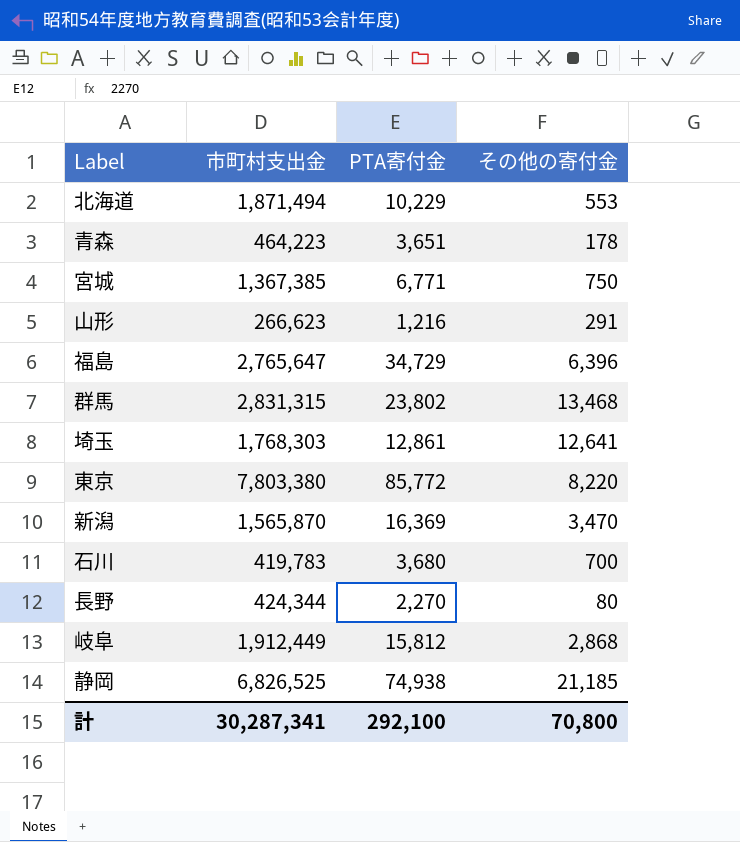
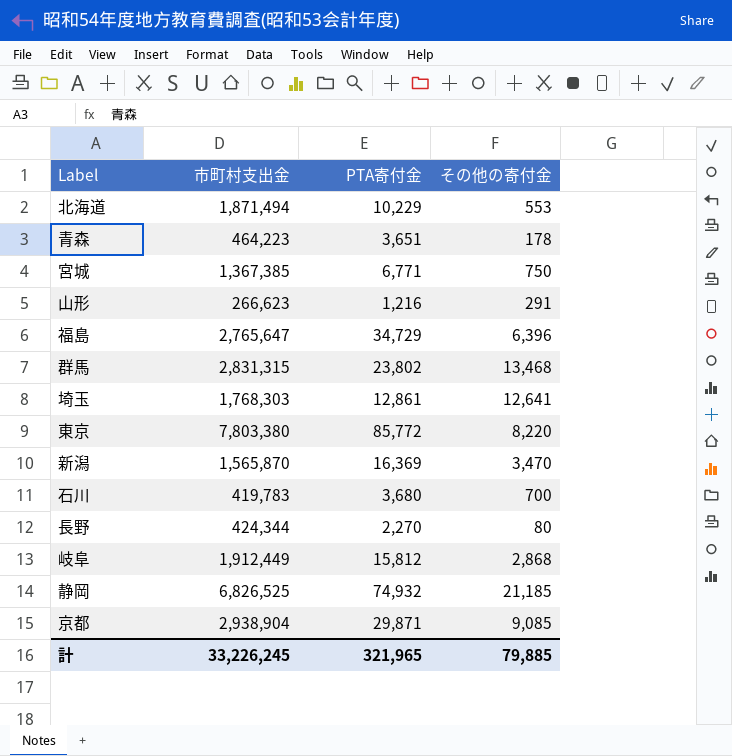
静岡 | PTA寄付金: 74,938 -> 74,932
row 京都: none -> 2,938,904 | 29,871 | 9,085
計 | 市町村支出金: 30,287,341 -> 33,226,245
計 | PTA寄付金: 292,100 -> 321,965
計 | その他の寄付金: 70,800 -> 79,885

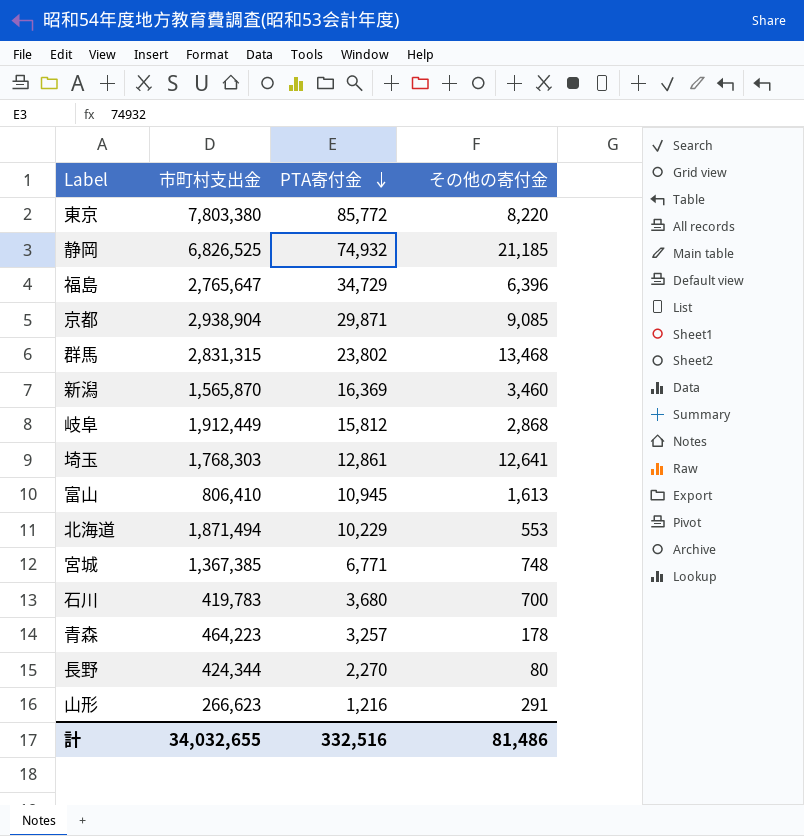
row order: none -> PTA寄付金 descending
新潟 | その他の寄付金: 3,470 -> 3,460
row 富山: none -> 806,410 | 10,945 | 1,613
宮城 | その他の寄付金: 750 -> 748
青森 | PTA寄付金: 3,651 -> 3,257
計 | 市町村支出金: 33,226,245 -> 34,032,655
計 | PTA寄付金: 321,965 -> 332,516
計 | その他の寄付金: 79,885 -> 81,486

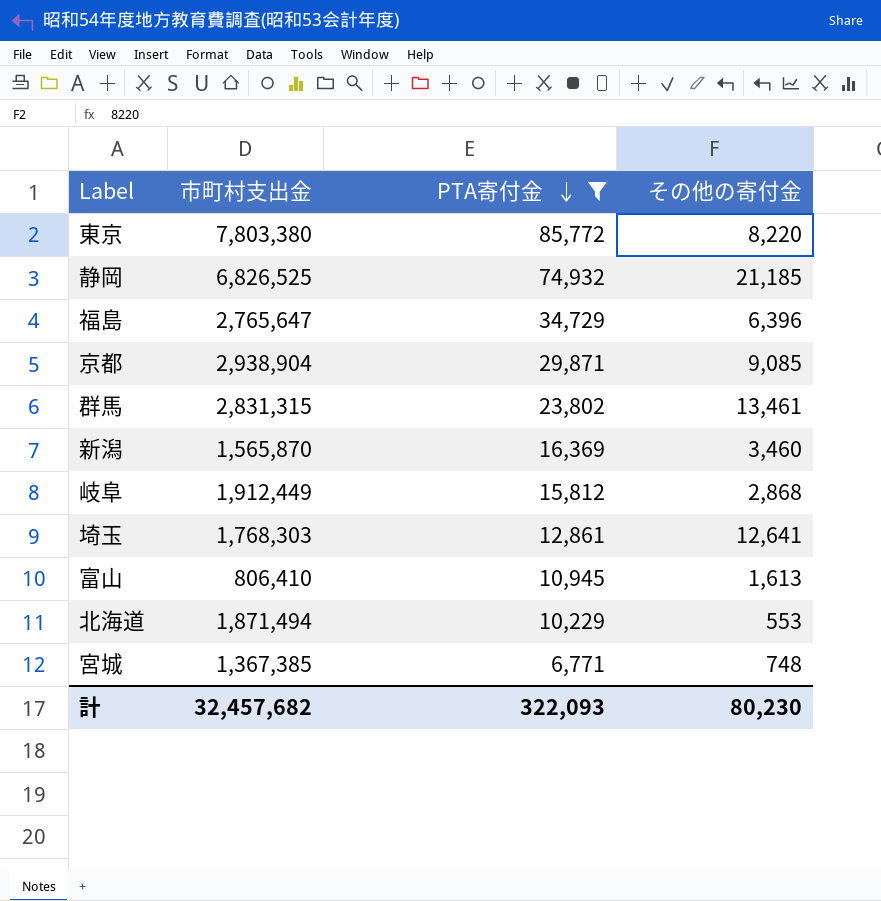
filter: none -> PTA寄付金 >= 6,771
群馬 | その他の寄付金: 13,468 -> 13,461
計 | 市町村支出金: 34,032,655 -> 32,457,682
計 | PTA寄付金: 332,516 -> 322,093
計 | その他の寄付金: 81,486 -> 80,230

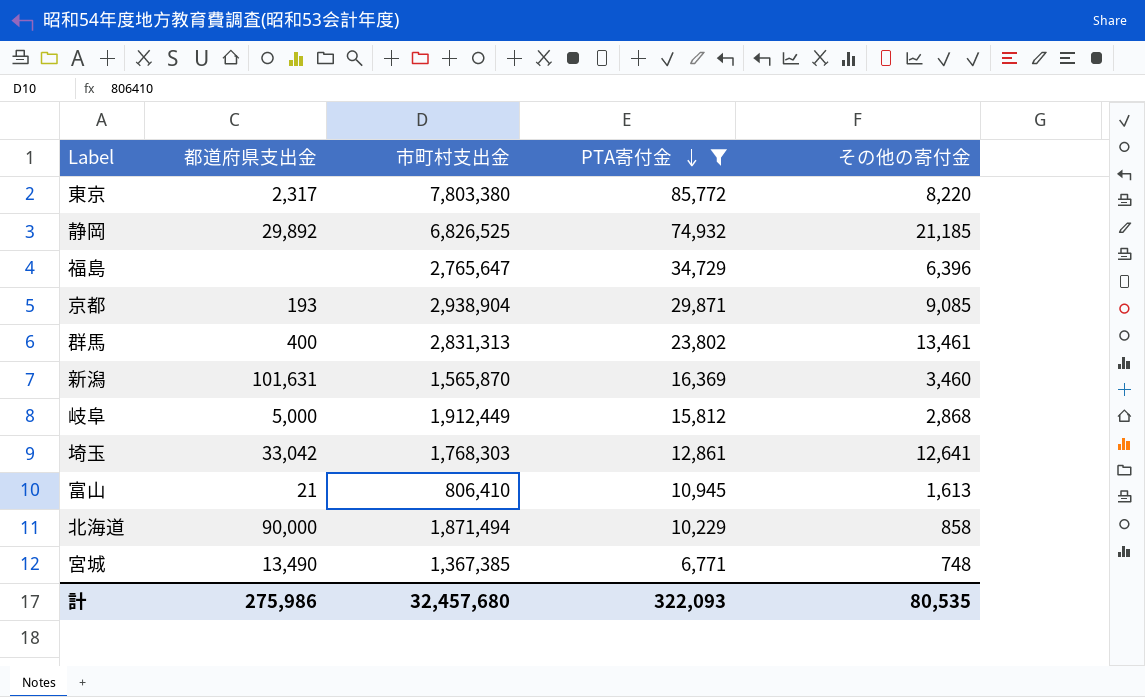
column 都道府県支出金 | position: none -> 2
群馬 | 市町村支出金: 2,831,315 -> 2,831,313
北海道 | その他の寄付金: 553 -> 858
計 | 市町村支出金: 32,457,682 -> 32,457,680
計 | その他の寄付金: 80,230 -> 80,535

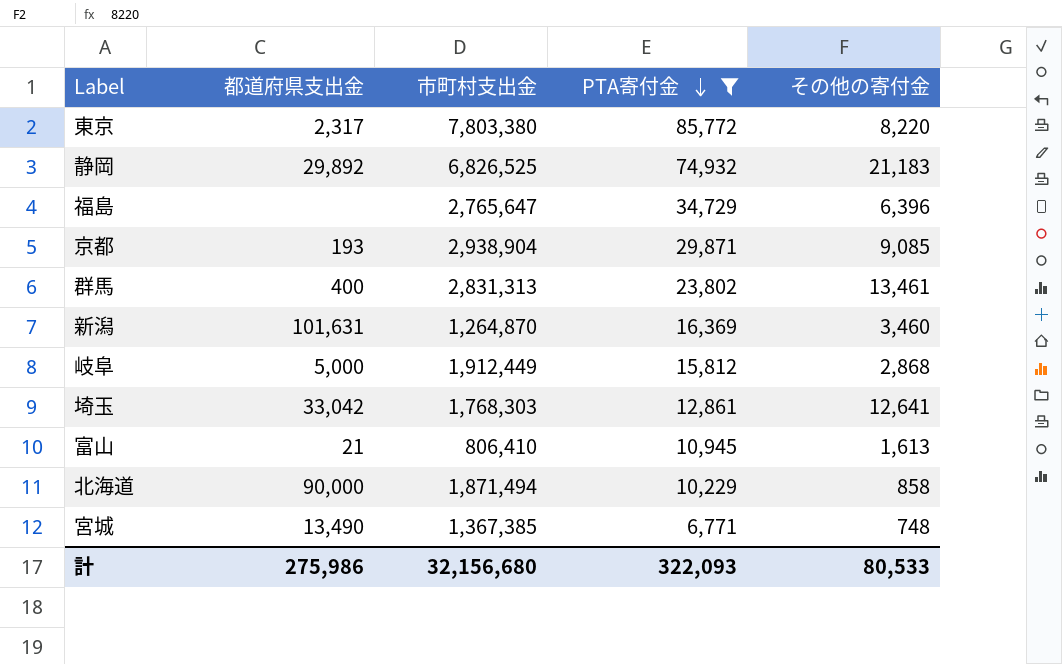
静岡 | その他の寄付金: 21,185 -> 21,183
新潟 | 市町村支出金: 1,565,870 -> 1,264,870
計 | 市町村支出金: 32,457,680 -> 32,156,680
計 | その他の寄付金: 80,535 -> 80,533

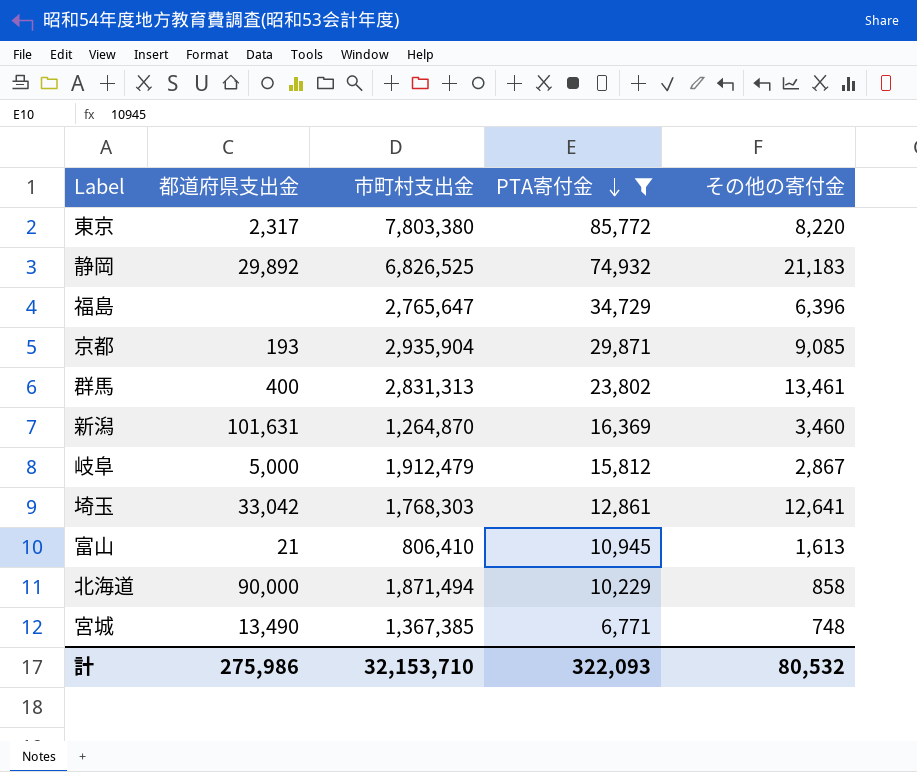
京都 | 市町村支出金: 2,938,904 -> 2,935,904
岐阜 | 市町村支出金: 1,912,449 -> 1,912,479
岐阜 | その他の寄付金: 2,868 -> 2,867
計 | 市町村支出金: 32,156,680 -> 32,153,710
計 | その他の寄付金: 80,533 -> 80,532

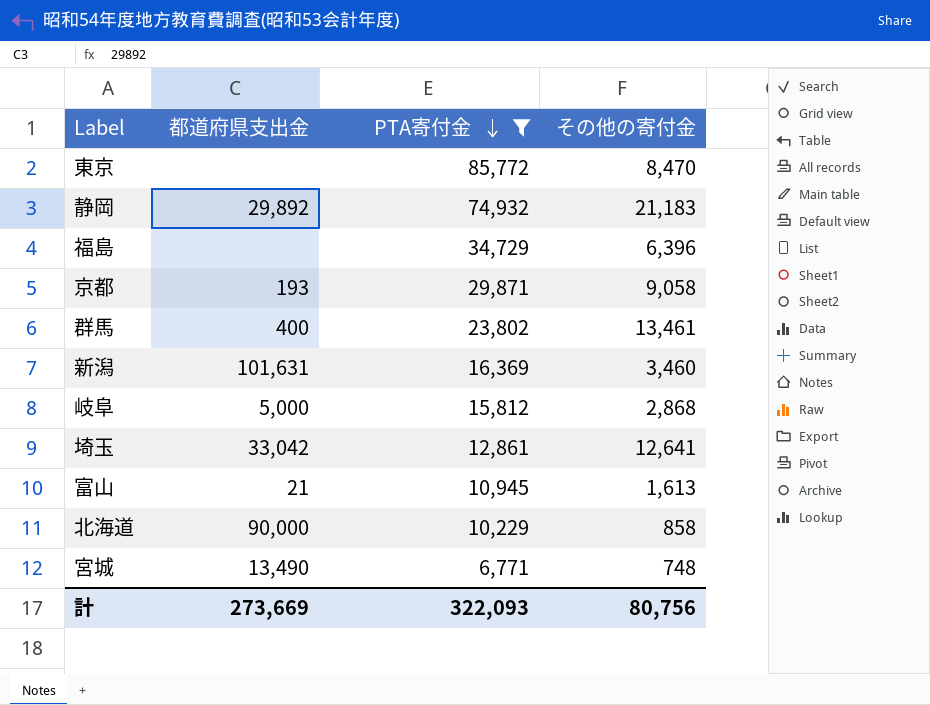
column 市町村支出金 | position: 3 -> none
東京 | 都道府県支出金: 2,317 -> none
東京 | その他の寄付金: 8,220 -> 8,470
京都 | その他の寄付金: 9,085 -> 9,058
岐阜 | その他の寄付金: 2,867 -> 2,868
計 | 都道府県支出金: 275,986 -> 273,669
計 | その他の寄付金: 80,532 -> 80,756

